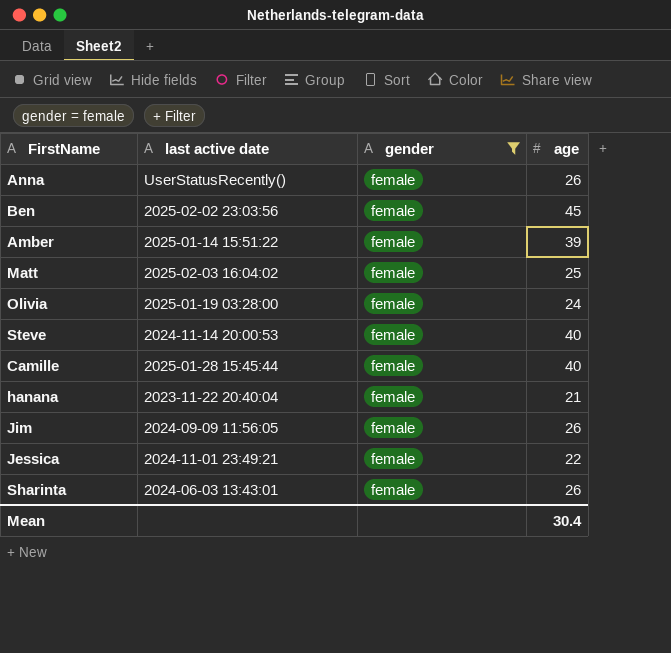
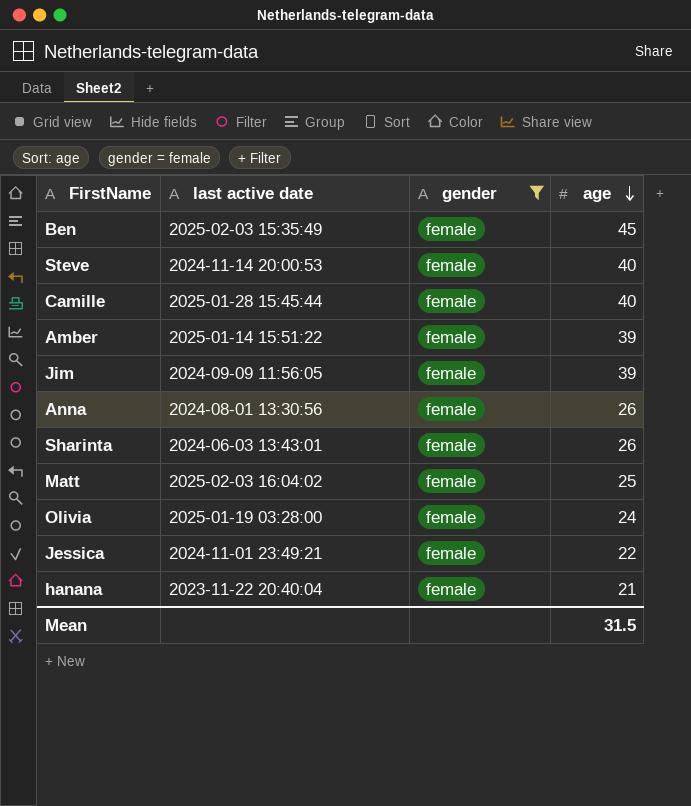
row order: none -> age descending
Ben | last active date: 2025-02-02 23:03:56 -> 2025-02-03 15:35:49
Jim | age: 26 -> 39
Anna | last active date: UserStatusRecently() -> 2024-08-01 13:30:56
Mean | age: 30.4 -> 31.5

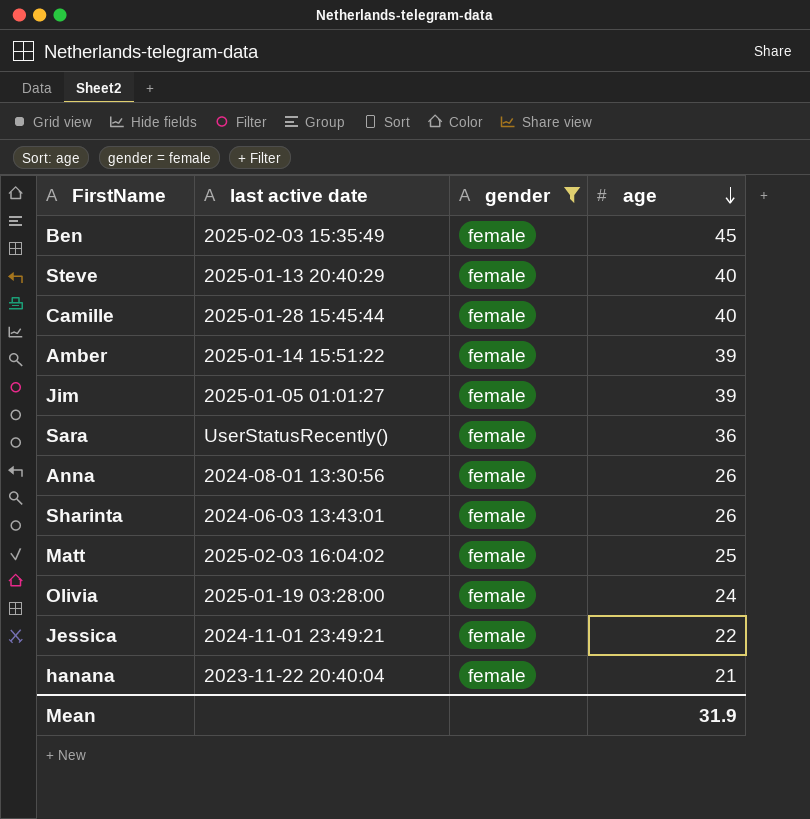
Steve | last active date: 2024-11-14 20:00:53 -> 2025-01-13 20:40:29
Jim | last active date: 2024-09-09 11:56:05 -> 2025-01-05 01:01:27
row Sara: none -> UserStatusRecently() | female | 36
Mean | age: 31.5 -> 31.9

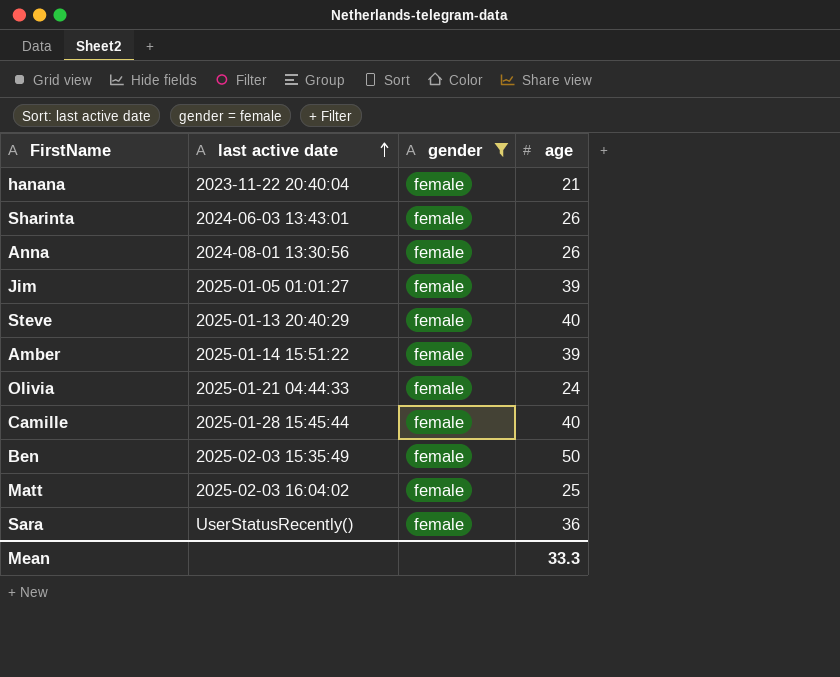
row order: age descending -> last active date ascending
row Jessica: 2024-11-01 23:49:21 | female | 22 -> none
Olivia | last active date: 2025-01-19 03:28:00 -> 2025-01-21 04:44:33
Ben | age: 45 -> 50
Mean | age: 31.9 -> 33.3

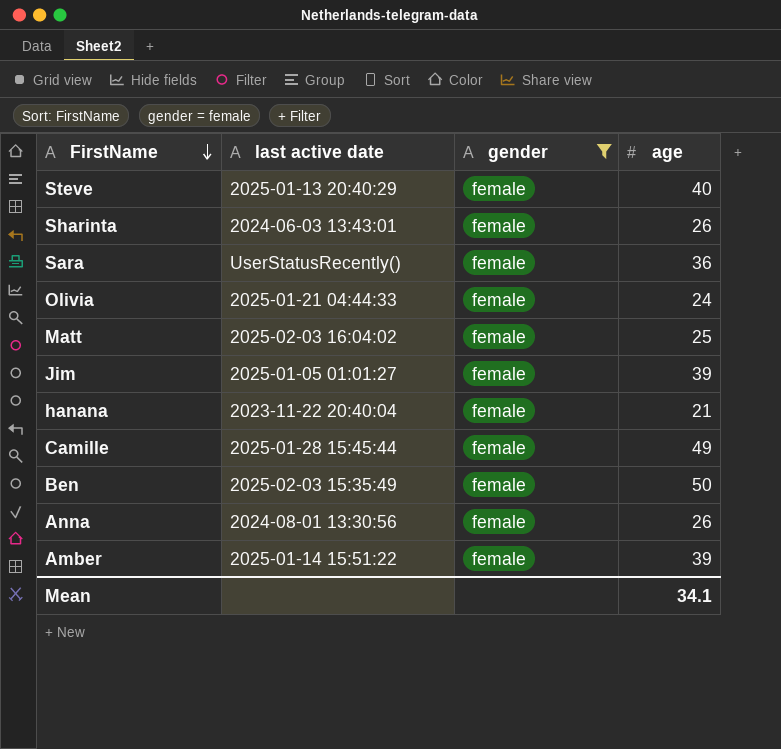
row order: last active date ascending -> FirstName descending
Camille | age: 40 -> 49
Mean | age: 33.3 -> 34.1

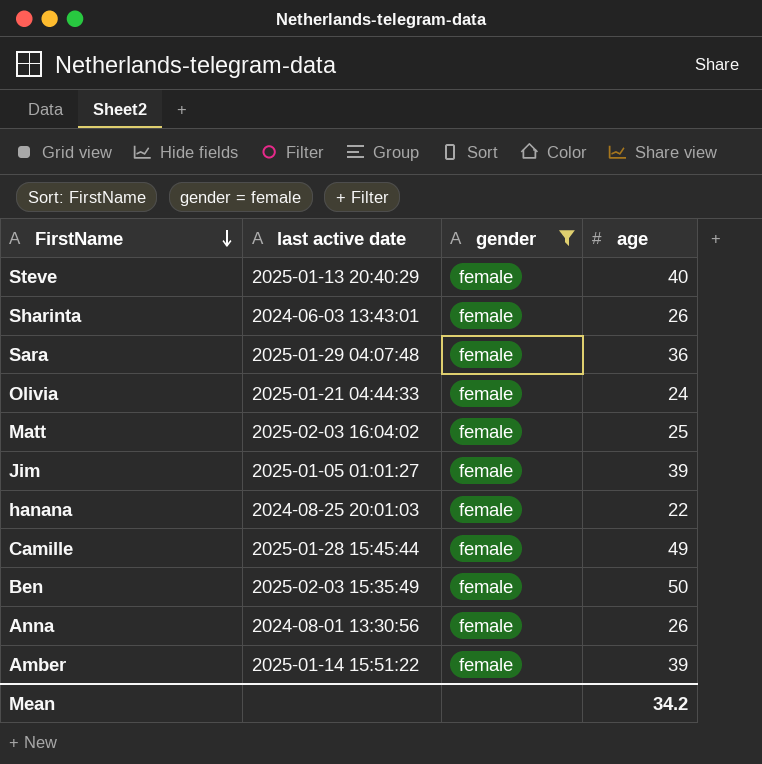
Sara | last active date: UserStatusRecently() -> 2025-01-29 04:07:48
hanana | last active date: 2023-11-22 20:40:04 -> 2024-08-25 20:01:03
hanana | age: 21 -> 22
Mean | age: 34.1 -> 34.2

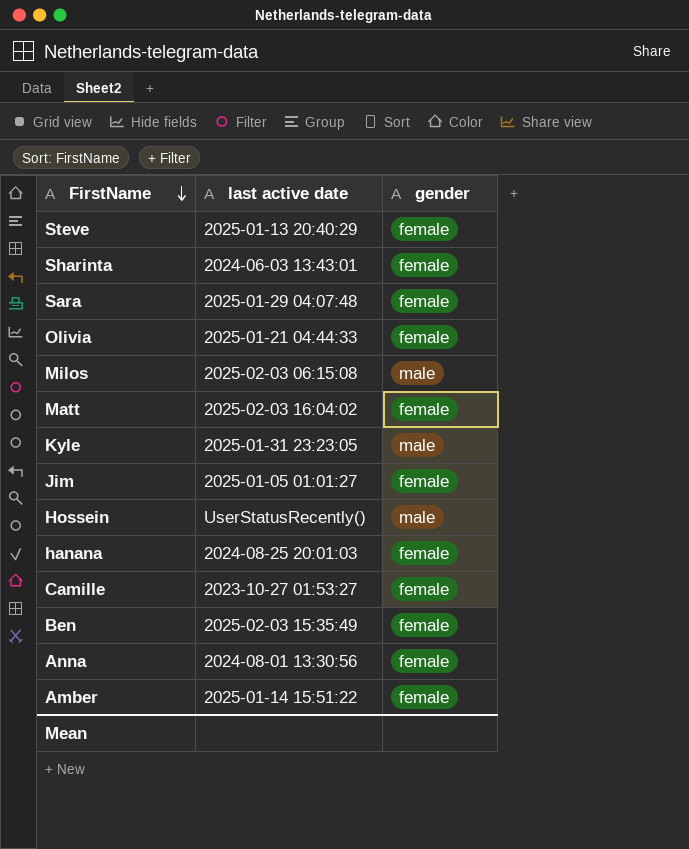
filter: gender = female -> none
column age | position: 4 -> none
Camille | last active date: 2025-01-28 15:45:44 -> 2023-10-27 01:53:27

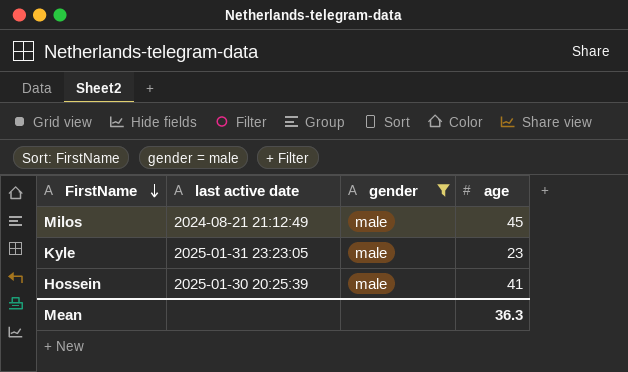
filter: none -> gender = male
column age | position: none -> 4
Milos | last active date: 2025-02-03 06:15:08 -> 2024-08-21 21:12:49
Hossein | last active date: UserStatusRecently() -> 2025-01-30 20:25:39

